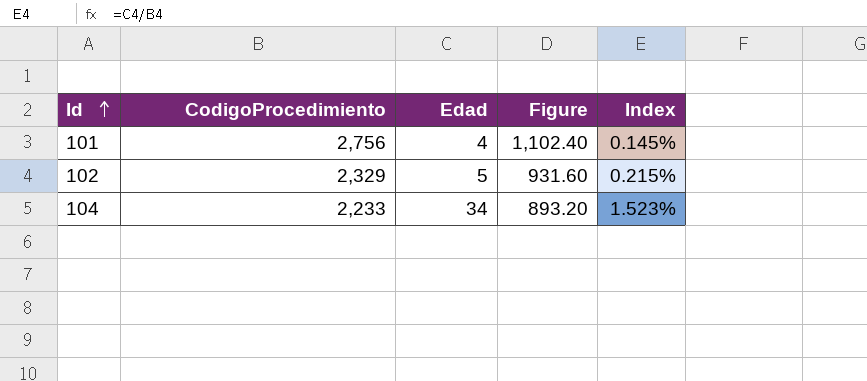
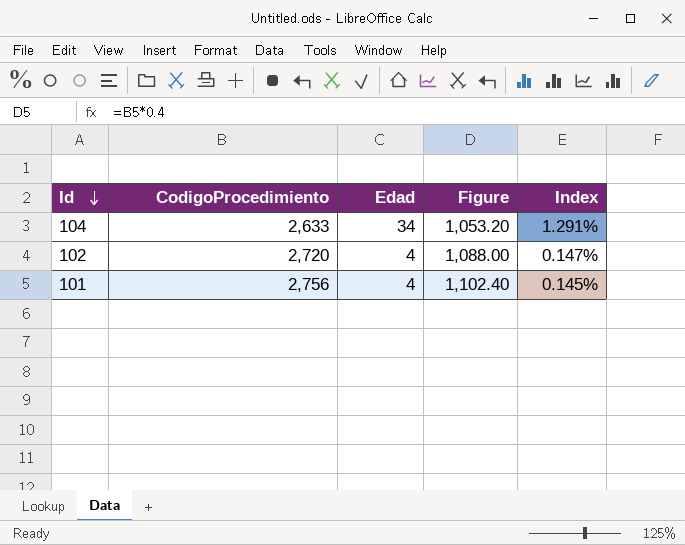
row order: Id ascending -> Id descending
104 | CodigoProcedimiento: 2,233 -> 2,633
104 | Figure: 893.20 -> 1,053.20
104 | Index: 1.523% -> 1.291%
102 | CodigoProcedimiento: 2,329 -> 2,720
102 | Edad: 5 -> 4
102 | Figure: 931.60 -> 1,088.00
102 | Index: 0.215% -> 0.147%

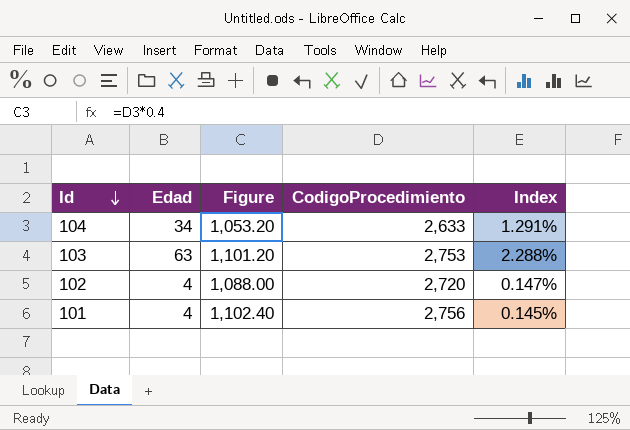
column CodigoProcedimiento | position: 2 -> 4
row 103: none -> 63 | 1,101.20 | 2,753 | 2.288%

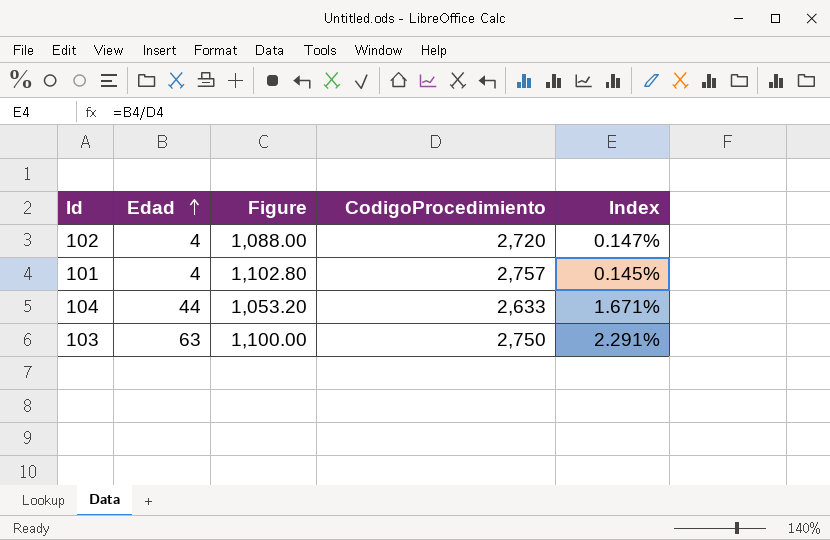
row order: Id descending -> Edad ascending
101 | Figure: 1,102.40 -> 1,102.80
101 | CodigoProcedimiento: 2,756 -> 2,757
104 | Edad: 34 -> 44
104 | Index: 1.291% -> 1.671%
103 | Figure: 1,101.20 -> 1,100.00
103 | CodigoProcedimiento: 2,753 -> 2,750
103 | Index: 2.288% -> 2.291%

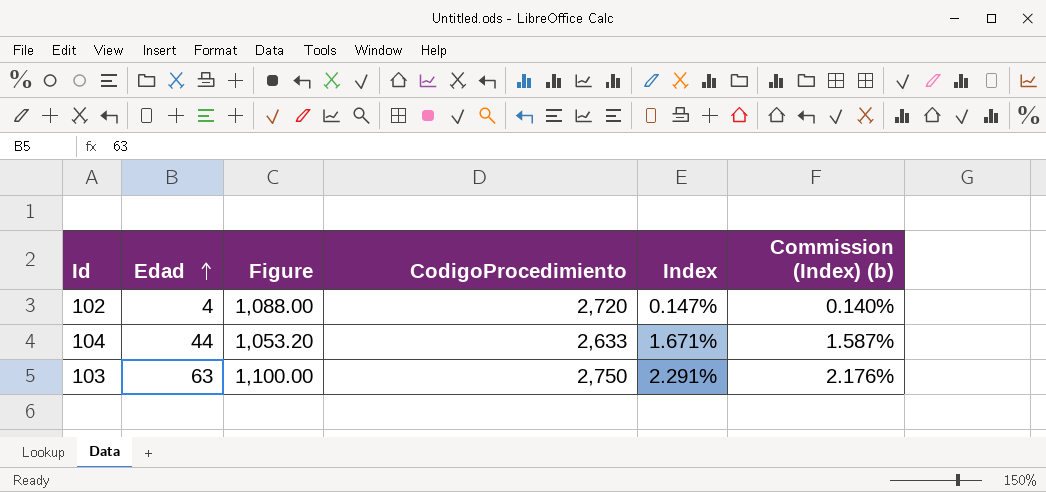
column Commission (Index) (b) | formula: none -> [Index] * 0.95
row 101: 4 | 1,102.80 | 2,757 | 0.145% -> none

